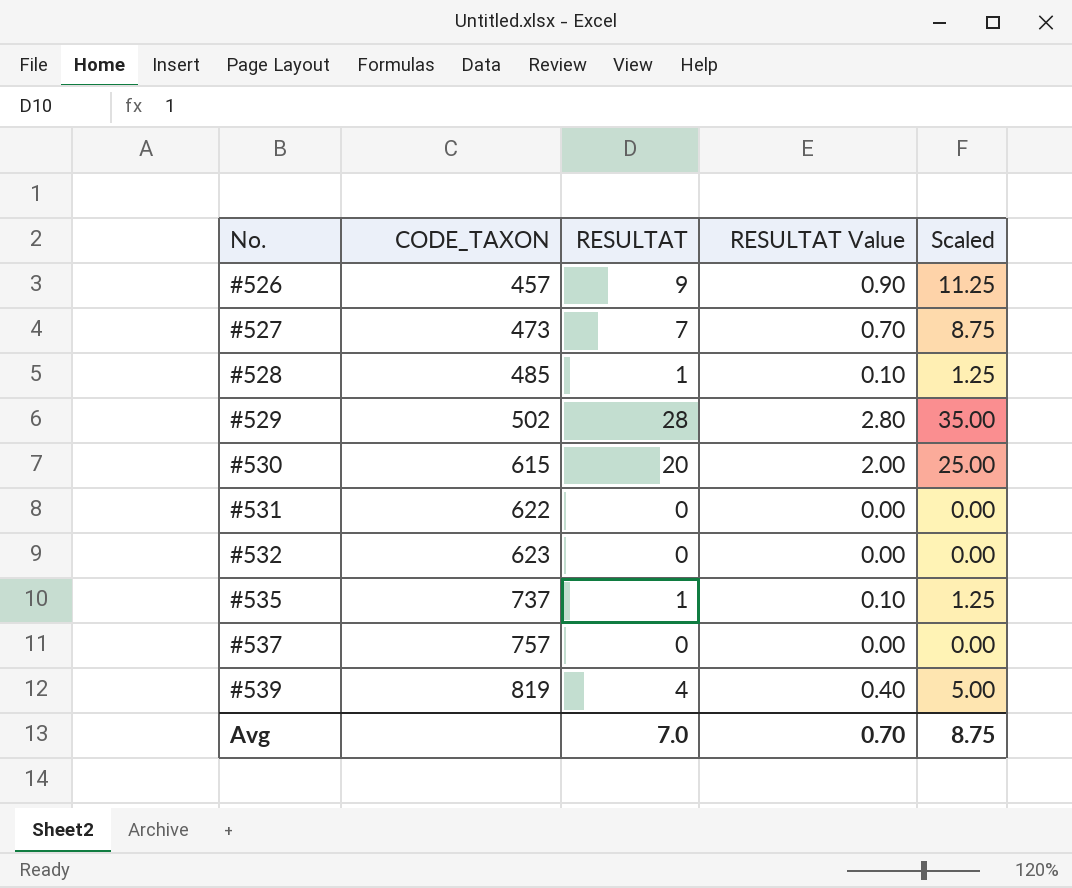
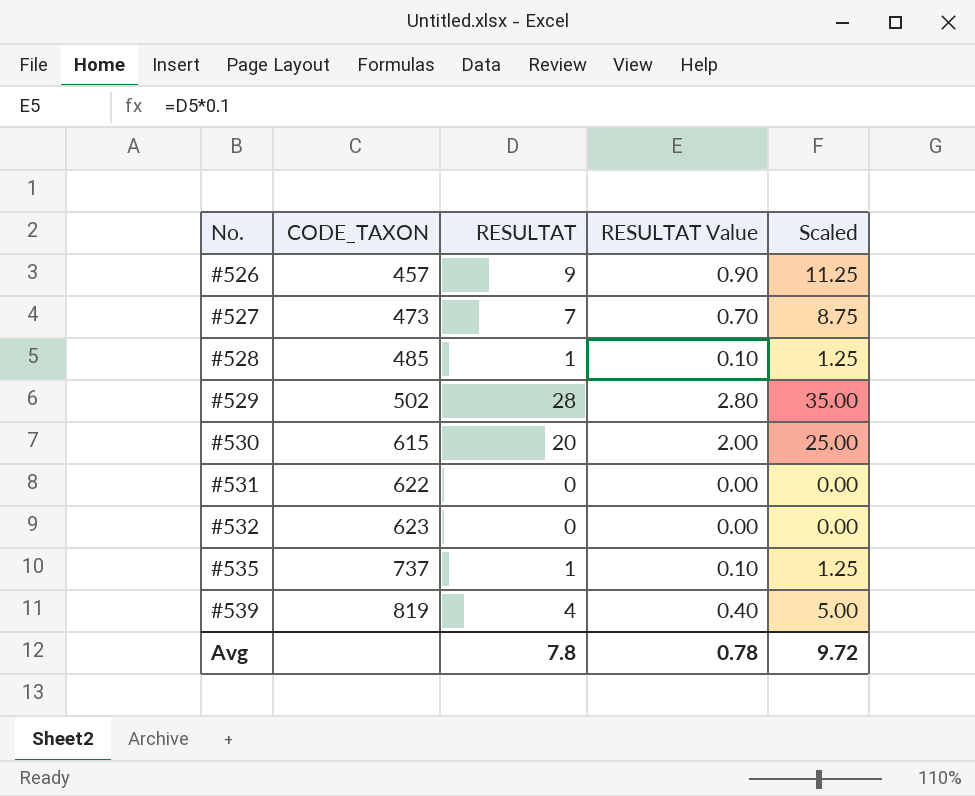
row #537: 757 | 0 | 0.00 | 0.00 -> none
Avg | RESULTAT: 7.0 -> 7.8
Avg | RESULTAT Value: 0.70 -> 0.78
Avg | Scaled: 8.75 -> 9.72

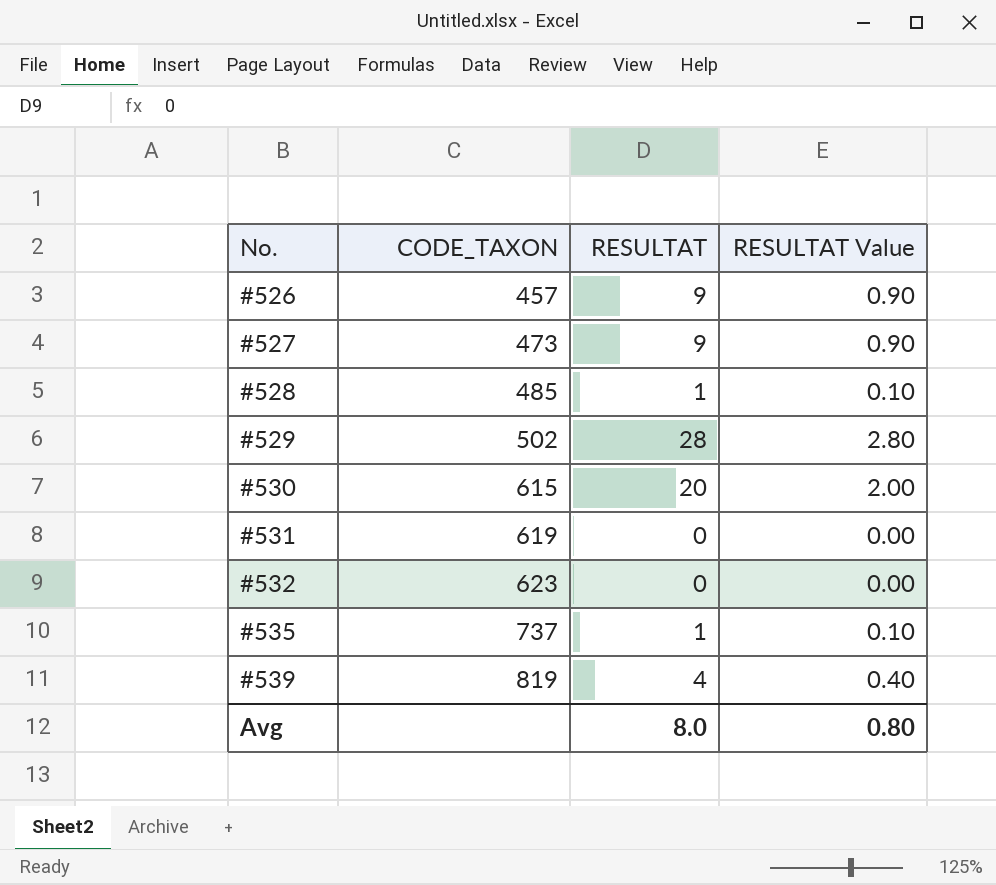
column Scaled | formula: [RESULTAT] * 1.25 -> none
#527 | RESULTAT: 7 -> 9
#527 | RESULTAT Value: 0.70 -> 0.90
#531 | CODE_TAXON: 622 -> 619
Avg | RESULTAT: 7.8 -> 8.0
Avg | RESULTAT Value: 0.78 -> 0.80

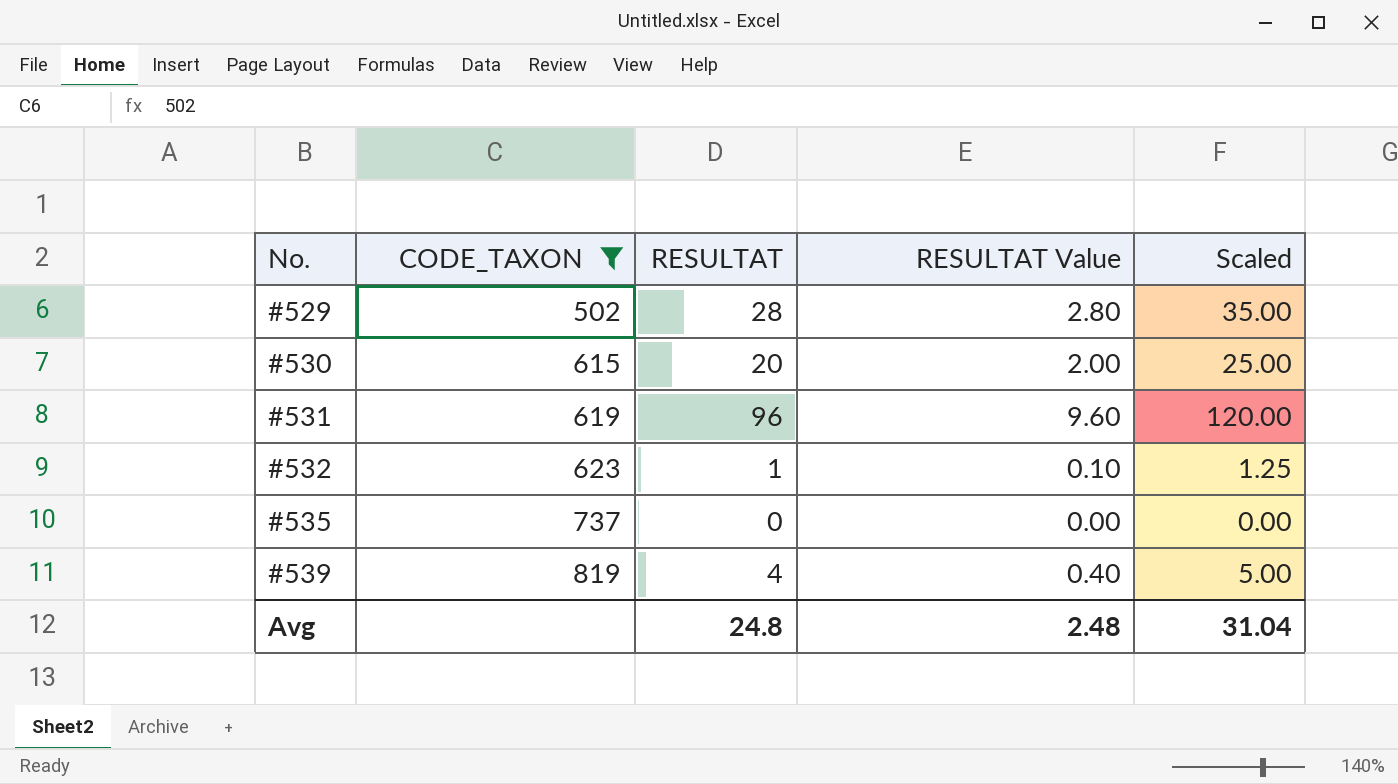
filter: none -> CODE_TAXON >= 502
column Scaled | formula: none -> [RESULTAT] * 1.25
#531 | RESULTAT: 0 -> 96
#531 | RESULTAT Value: 0.00 -> 9.60
#532 | RESULTAT: 0 -> 1
#532 | RESULTAT Value: 0.00 -> 0.10
#535 | RESULTAT: 1 -> 0
#535 | RESULTAT Value: 0.10 -> 0.00
Avg | RESULTAT: 8.0 -> 24.8
Avg | RESULTAT Value: 0.80 -> 2.48

